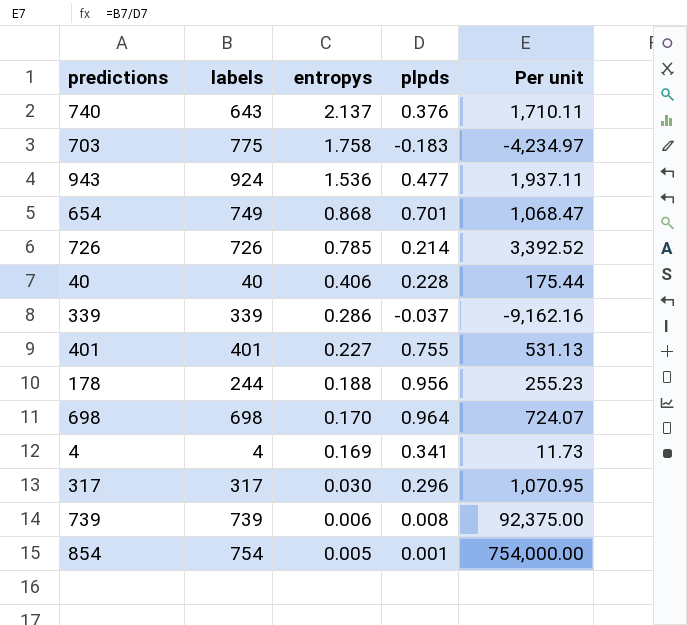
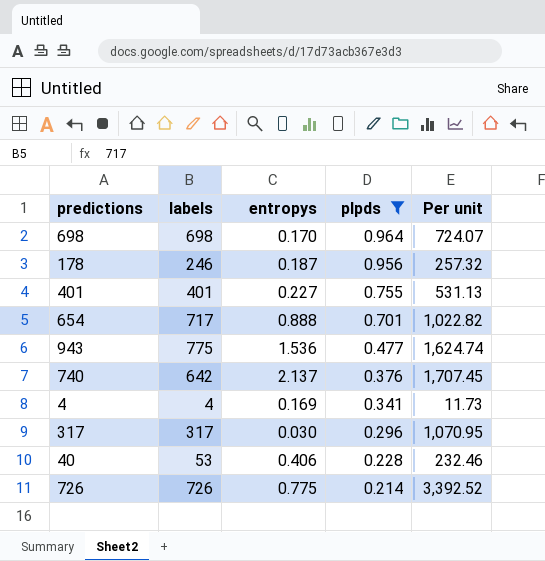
filter: none -> plpds >= 0.214
row order: entropys descending -> plpds descending
178 | labels: 244 -> 246
178 | entropys: 0.188 -> 0.187
178 | Per unit: 255.23 -> 257.32
654 | labels: 749 -> 717
654 | entropys: 0.868 -> 0.888
654 | Per unit: 1,068.47 -> 1,022.82
943 | labels: 924 -> 775
943 | Per unit: 1,937.11 -> 1,624.74
740 | labels: 643 -> 642
740 | Per unit: 1,710.11 -> 1,707.45
40 | labels: 40 -> 53
40 | Per unit: 175.44 -> 232.46
726 | entropys: 0.785 -> 0.775

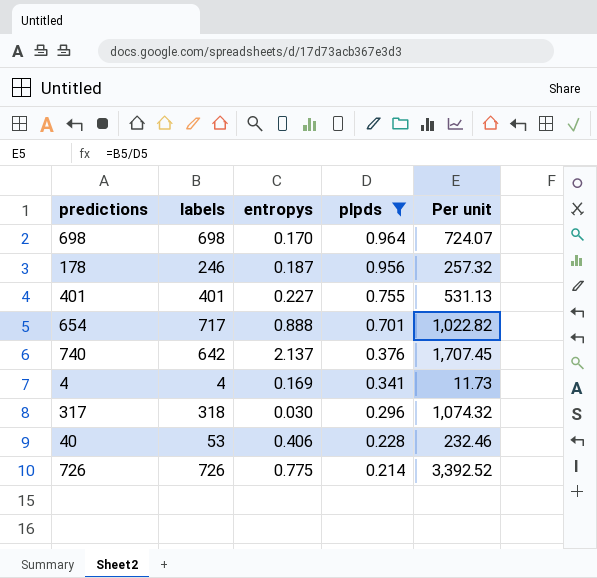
row 943: 775 | 1.536 | 0.477 | 1,624.74 -> none
317 | labels: 317 -> 318
317 | Per unit: 1,070.95 -> 1,074.32

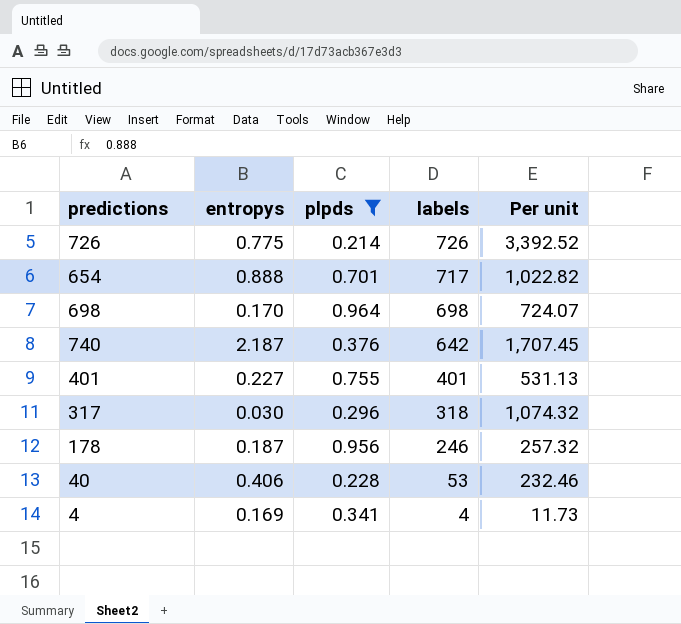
row order: plpds descending -> labels descending
column labels | position: 2 -> 4
740 | entropys: 2.137 -> 2.187

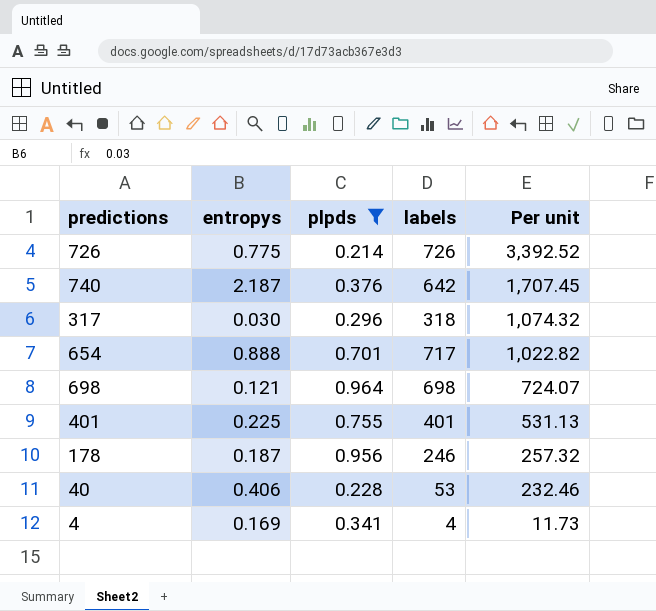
row order: labels descending -> Per unit descending
698 | entropys: 0.170 -> 0.121
401 | entropys: 0.227 -> 0.225

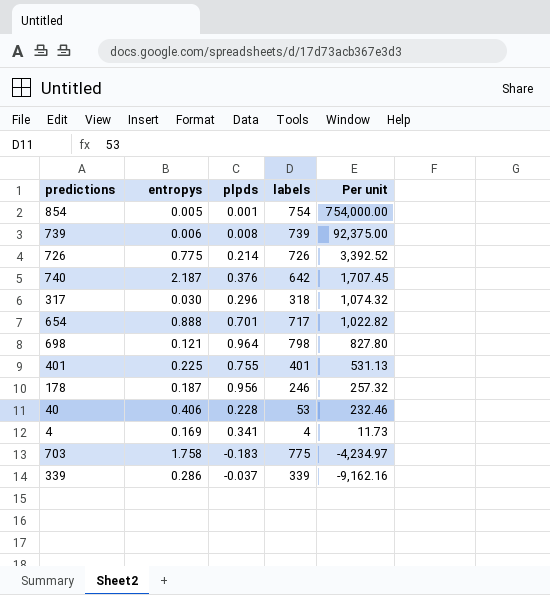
filter: plpds >= 0.214 -> none
698 | labels: 698 -> 798
698 | Per unit: 724.07 -> 827.80

